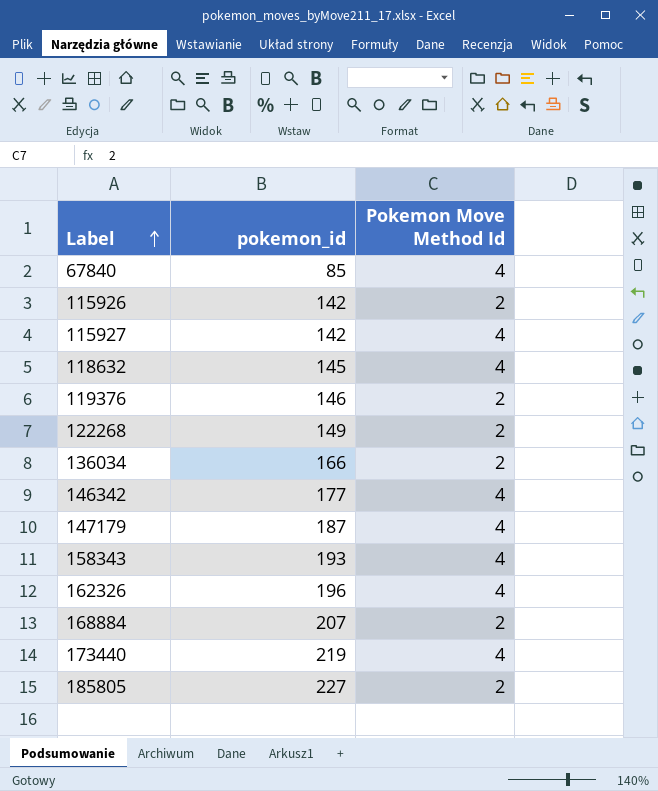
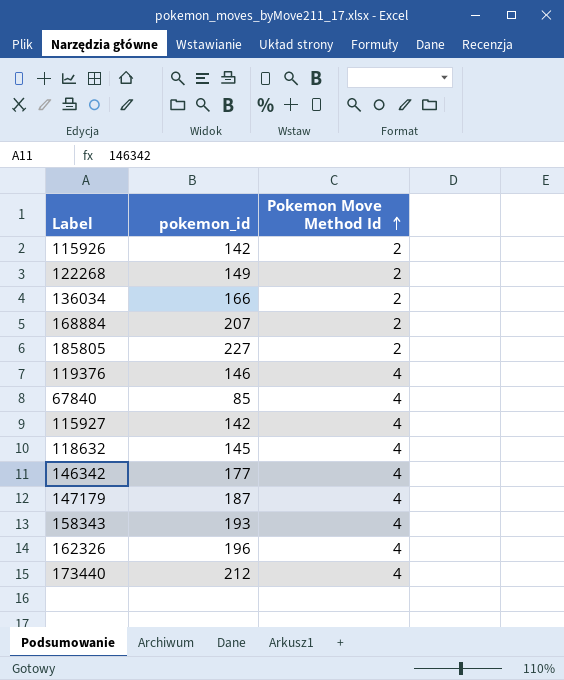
row order: Label ascending -> Pokemon Move Method Id ascending
119376 | Pokemon Move Method Id: 2 -> 4
173440 | pokemon_id: 219 -> 212

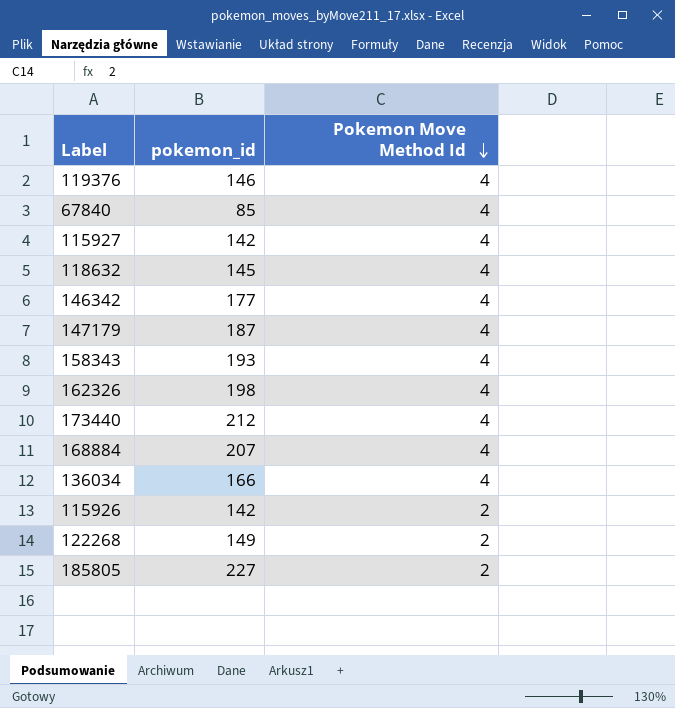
row order: Pokemon Move Method Id ascending -> Pokemon Move Method Id descending
162326 | pokemon_id: 196 -> 198
168884 | Pokemon Move Method Id: 2 -> 4
136034 | Pokemon Move Method Id: 2 -> 4

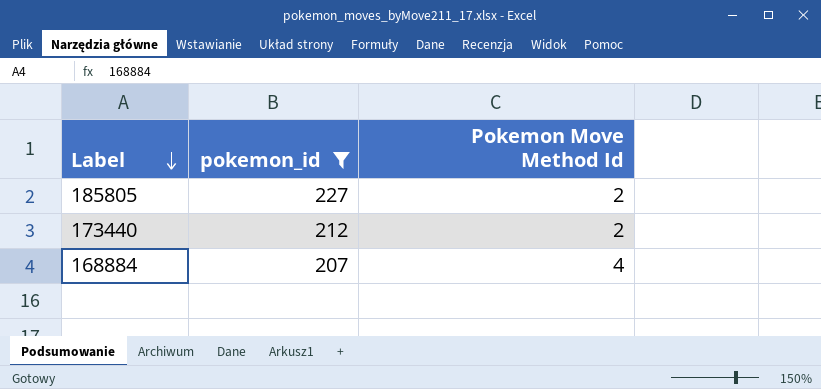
filter: none -> pokemon_id >= 207
row order: Pokemon Move Method Id descending -> Label descending
173440 | Pokemon Move Method Id: 4 -> 2

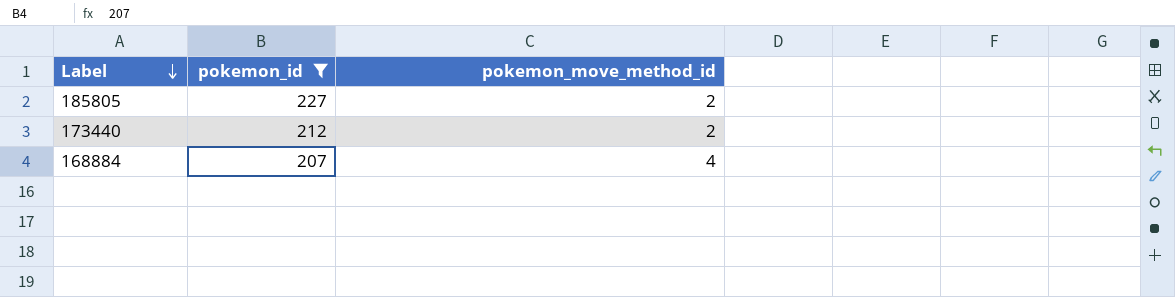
column name: Pokemon Move Method Id -> pokemon_move_method_id

